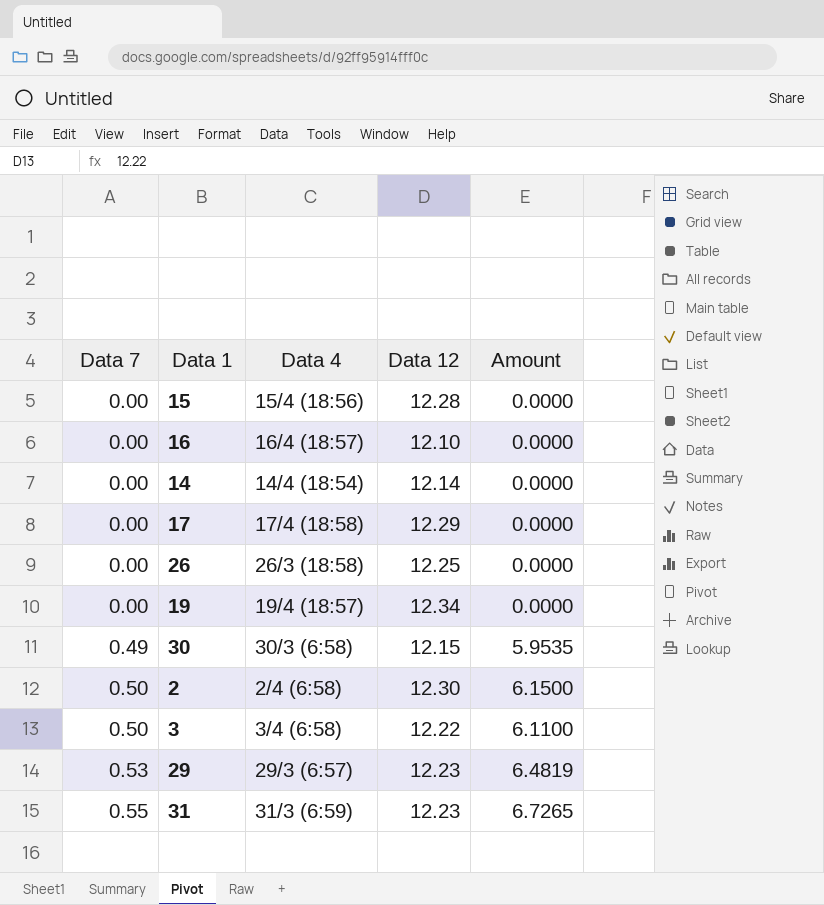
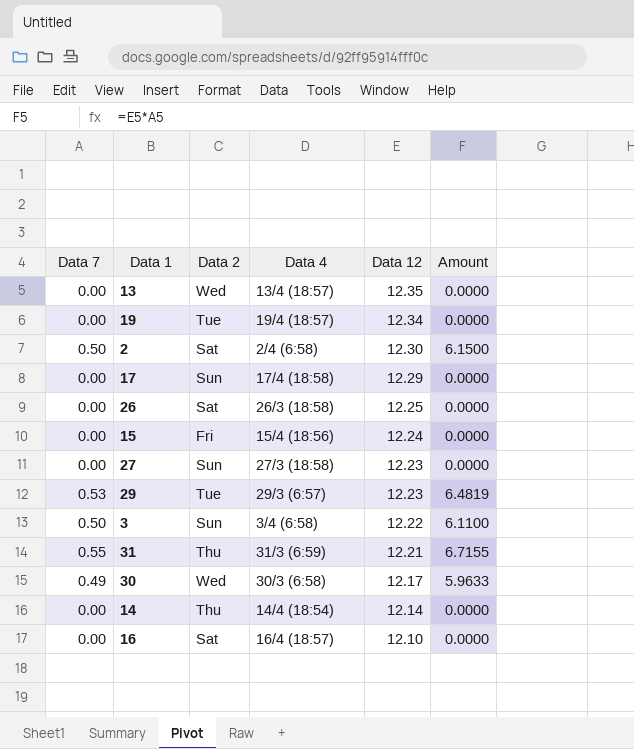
row order: Data 7 ascending -> Data 12 descending
column Data 2 | position: none -> 3
row 13: none -> 0.00 | Wed | 13/4 (18:57) | 12.35 | 0.0000
15 | Data 12: 12.28 -> 12.24
row 27: none -> 0.00 | Sun | 27/3 (18:58) | 12.23 | 0.0000
31 | Data 12: 12.23 -> 12.21
31 | Amount: 6.7265 -> 6.7155
30 | Data 12: 12.15 -> 12.17
30 | Amount: 5.9535 -> 5.9633

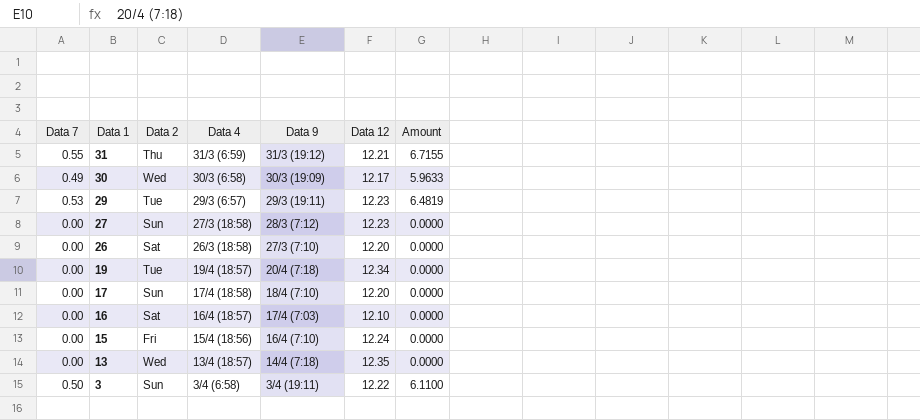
row order: Data 12 descending -> Data 1 descending
column Data 9 | position: none -> 5
row 2: 0.50 | Sat | 2/4 (6:58) | 12.30 | 6.1500 -> none
row 14: 0.00 | Thu | 14/4 (18:54) | 12.14 | 0.0000 -> none
26 | Data 12: 12.25 -> 12.20
17 | Data 12: 12.29 -> 12.20

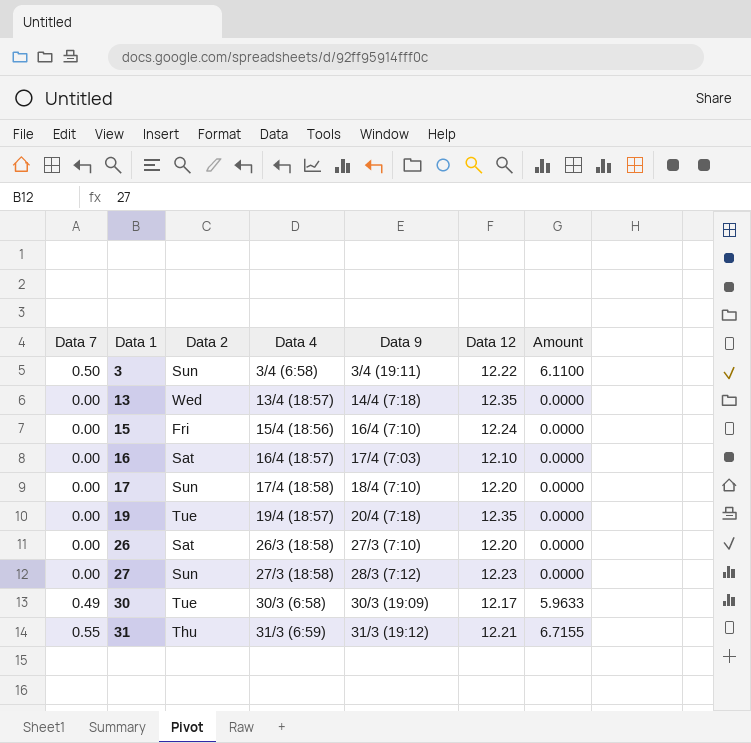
row order: Data 1 descending -> Data 1 ascending
row 29: 0.53 | Tue | 29/3 (6:57) | 29/3 (19:11) | 12.23 | 6.4819 -> none
19 | Data 12: 12.34 -> 12.35
30 | Data 2: Wed -> Tue

